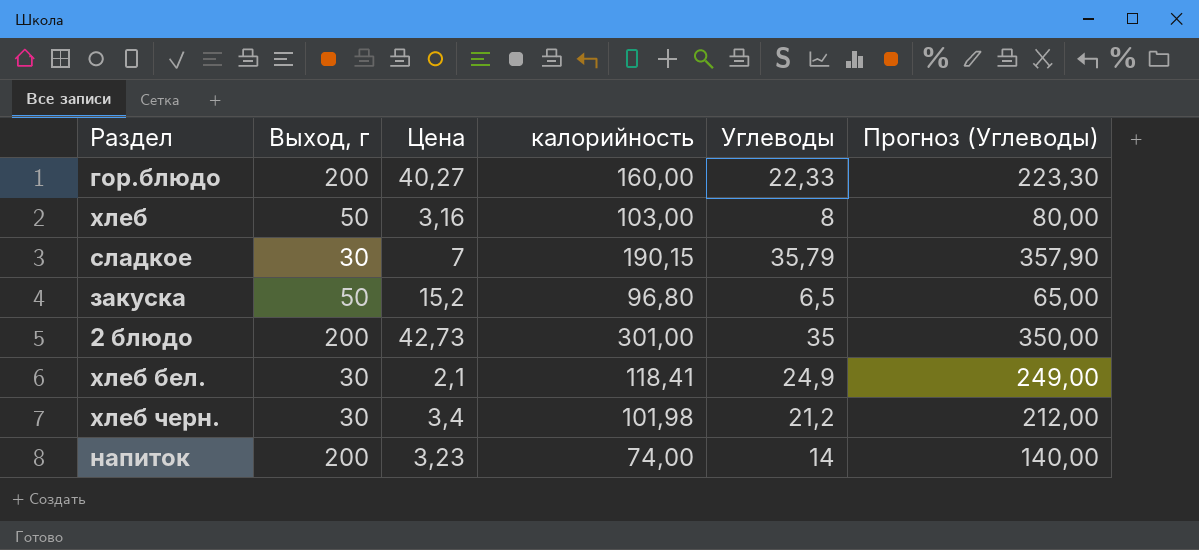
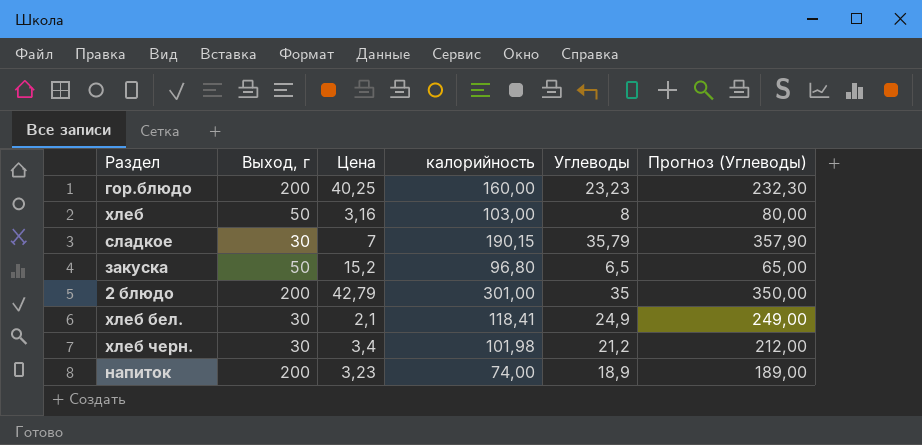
гор.блюдо | Цена: 40,27 -> 40,25
гор.блюдо | Углеводы: 22,33 -> 23,23
гор.блюдо | Прогноз (Углеводы): 223,30 -> 232,30
2 блюдо | Цена: 42,73 -> 42,79
напиток | Углеводы: 14 -> 18,9
напиток | Прогноз (Углеводы): 140,00 -> 189,00

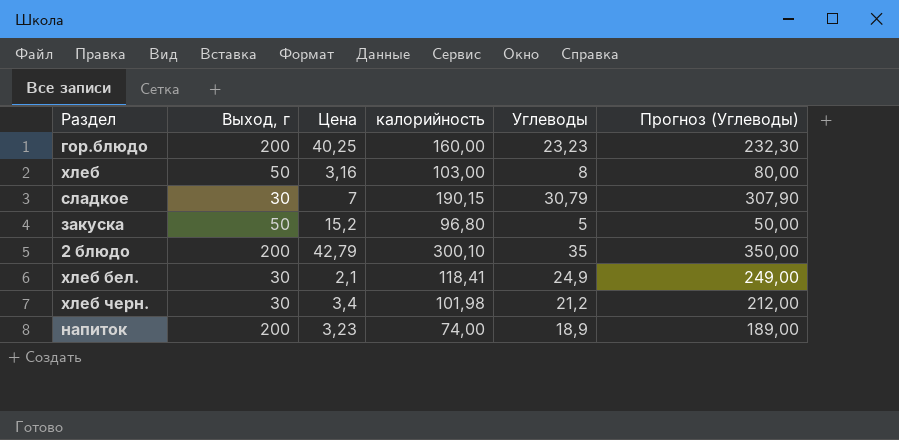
сладкое | Углеводы: 35,79 -> 30,79
сладкое | Прогноз (Углеводы): 357,90 -> 307,90
закуска | Углеводы: 6,5 -> 5
закуска | Прогноз (Углеводы): 65,00 -> 50,00
2 блюдо | калорийность: 301,00 -> 300,10

